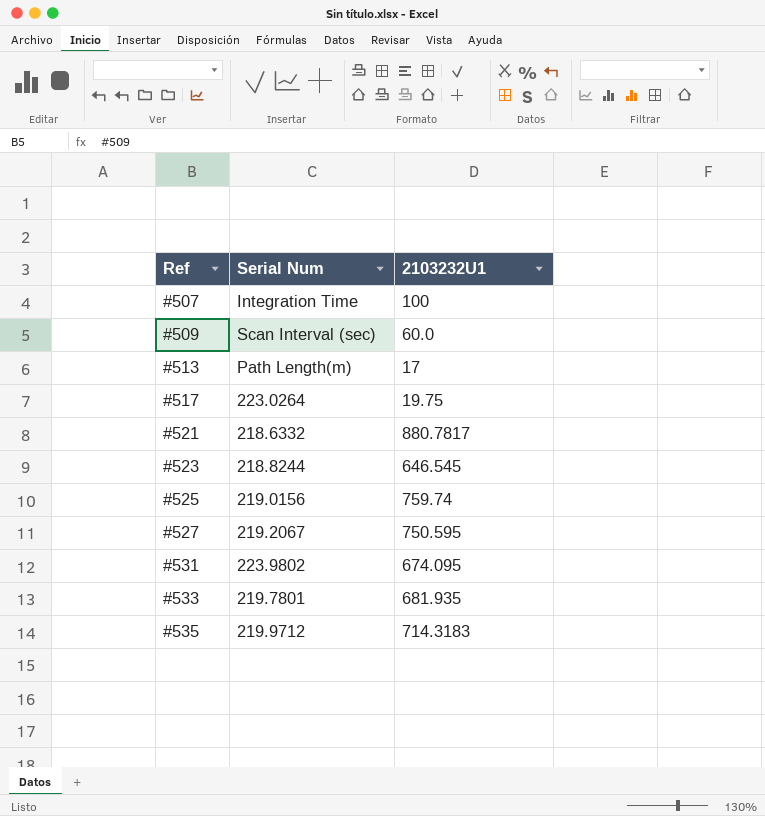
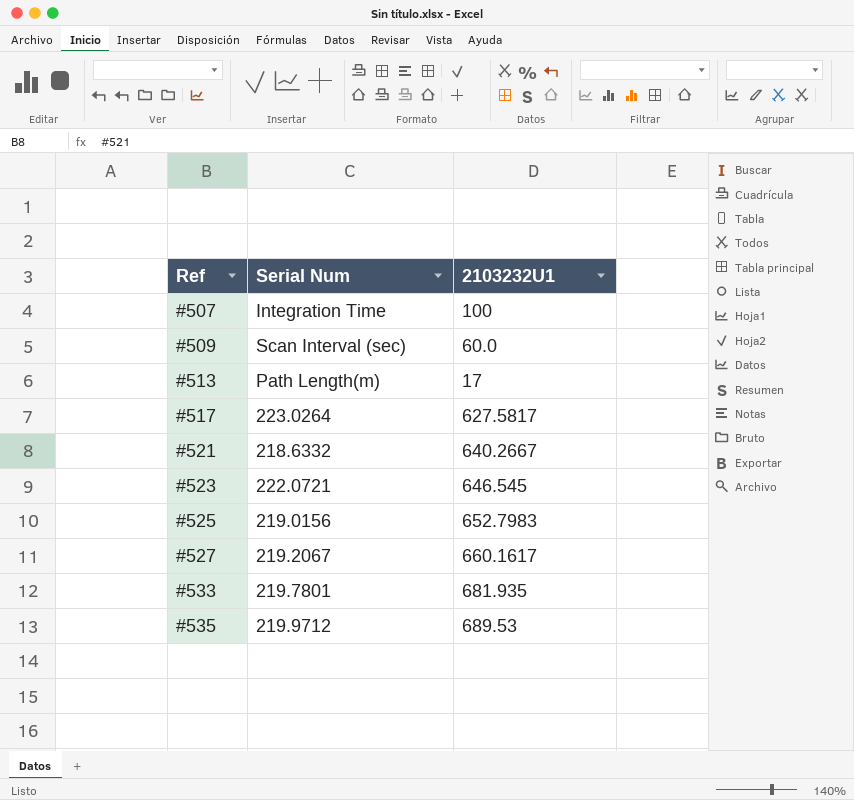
row #531: 223.9802 | 674.095 -> none
#517 | 2103232U1: 19.75 -> 627.5817
#521 | 2103232U1: 880.7817 -> 640.2667
#523 | Serial Num: 218.8244 -> 222.0721
#525 | 2103232U1: 759.74 -> 652.7983
#527 | 2103232U1: 750.595 -> 660.1617
#535 | 2103232U1: 714.3183 -> 689.53

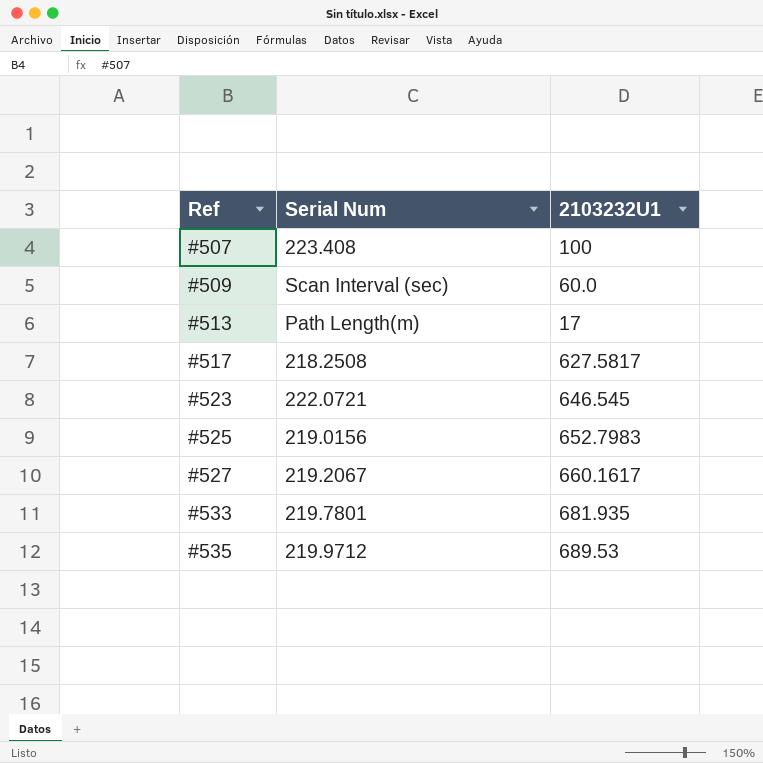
row #521: 218.6332 | 640.2667 -> none
#507 | Serial Num: Integration Time -> 223.408
#517 | Serial Num: 223.0264 -> 218.2508

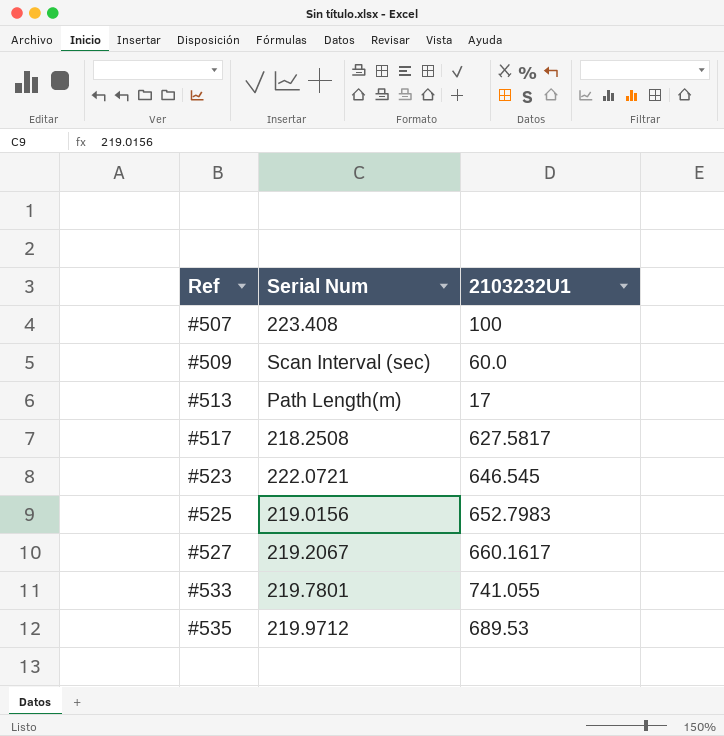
#533 | 2103232U1: 681.935 -> 741.055

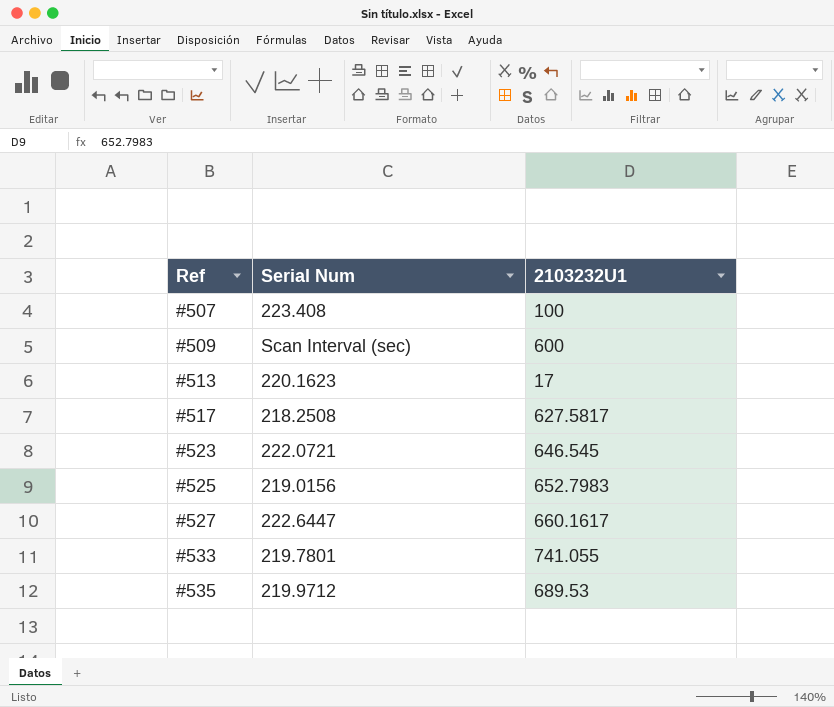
#509 | 2103232U1: 60.0 -> 600
#513 | Serial Num: Path Length(m) -> 220.1623
#527 | Serial Num: 219.2067 -> 222.6447

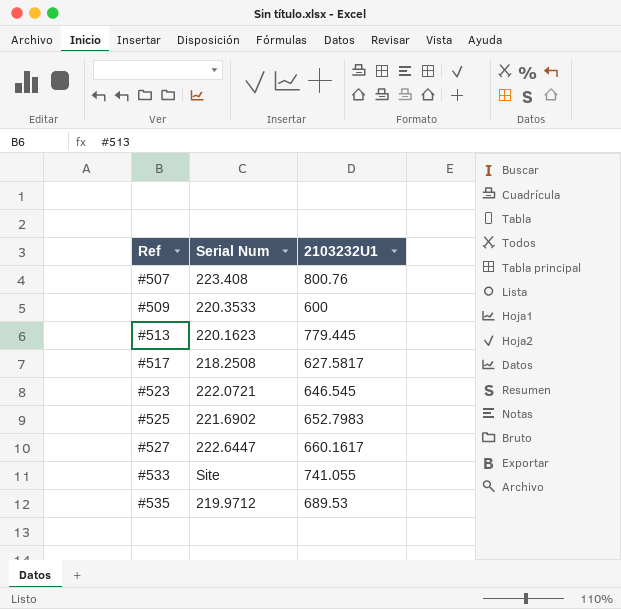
#507 | 2103232U1: 100 -> 800.76
#509 | Serial Num: Scan Interval (sec) -> 220.3533
#513 | 2103232U1: 17 -> 779.445
#525 | Serial Num: 219.0156 -> 221.6902
#533 | Serial Num: 219.7801 -> Site

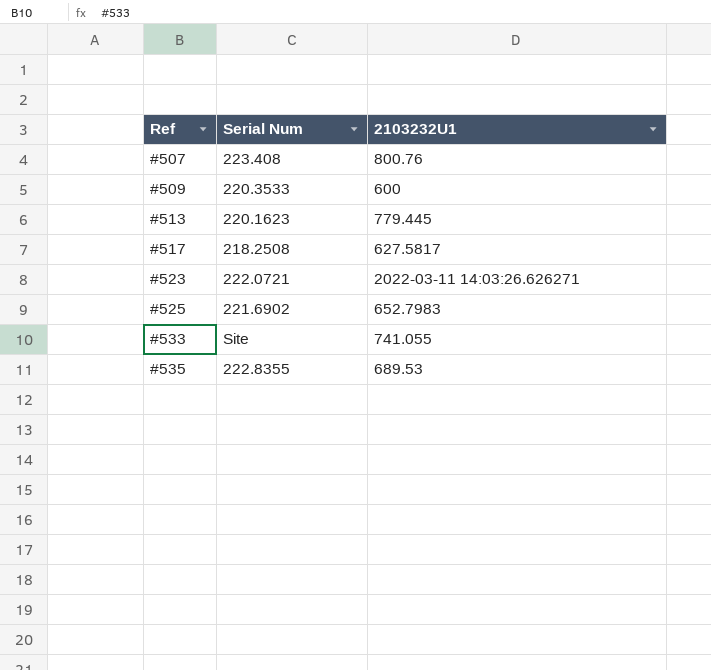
row #527: 222.6447 | 660.1617 -> none
#523 | 2103232U1: 646.545 -> 2022-03-11 14:03:26.626271
#535 | Serial Num: 219.9712 -> 222.8355

